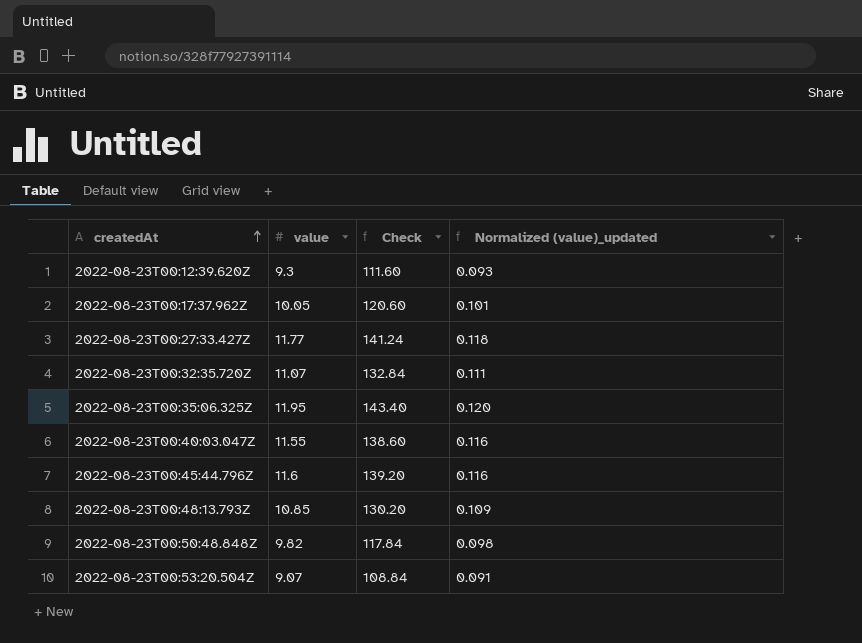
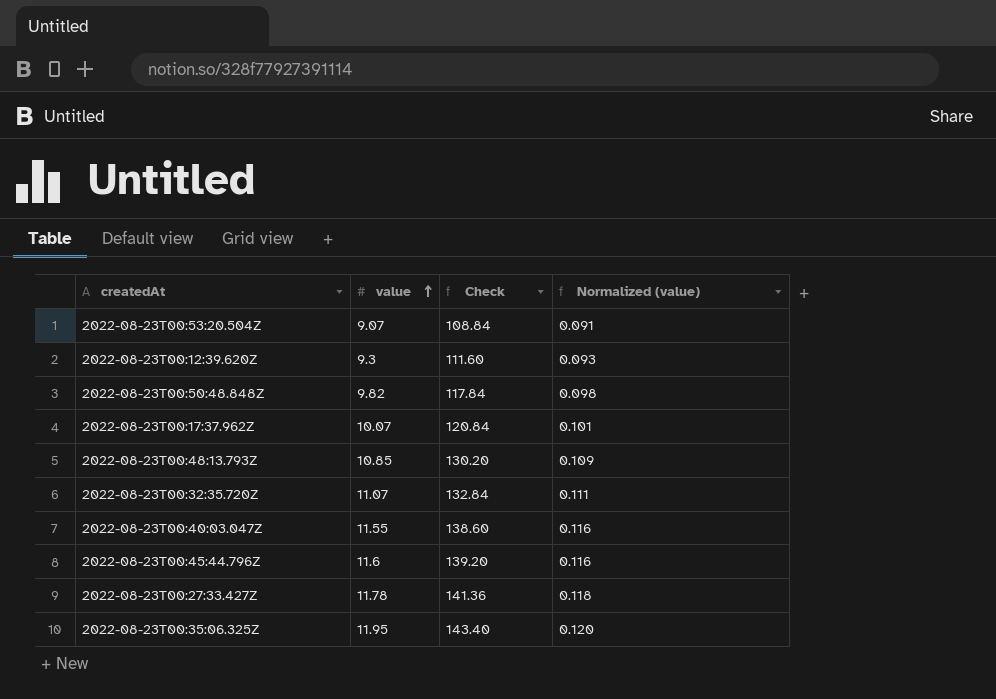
row order: createdAt ascending -> value ascending
column name: Normalized (value)_updated -> Normalized (value)
2022-08-23T00:17:37.962Z | value: 10.05 -> 10.07
2022-08-23T00:17:37.962Z | Check: 120.60 -> 120.84
2022-08-23T00:27:33.427Z | value: 11.77 -> 11.78
2022-08-23T00:27:33.427Z | Check: 141.24 -> 141.36

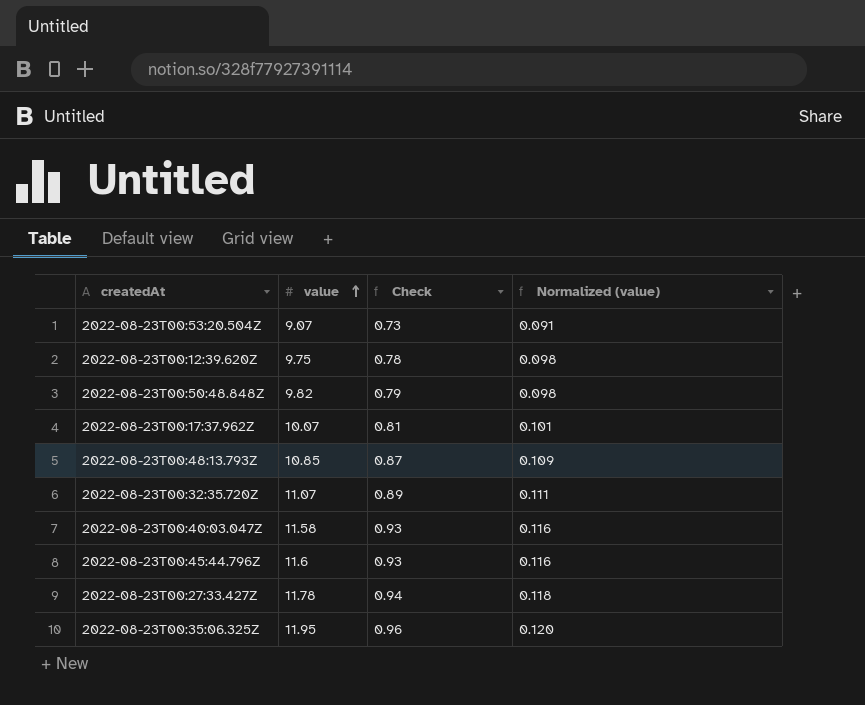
column Check | formula: [value] * 12 -> [value] * 0.08
2022-08-23T00:12:39.620Z | value: 9.3 -> 9.75
2022-08-23T00:12:39.620Z | Normalized (value): 0.093 -> 0.098
2022-08-23T00:40:03.047Z | value: 11.55 -> 11.58

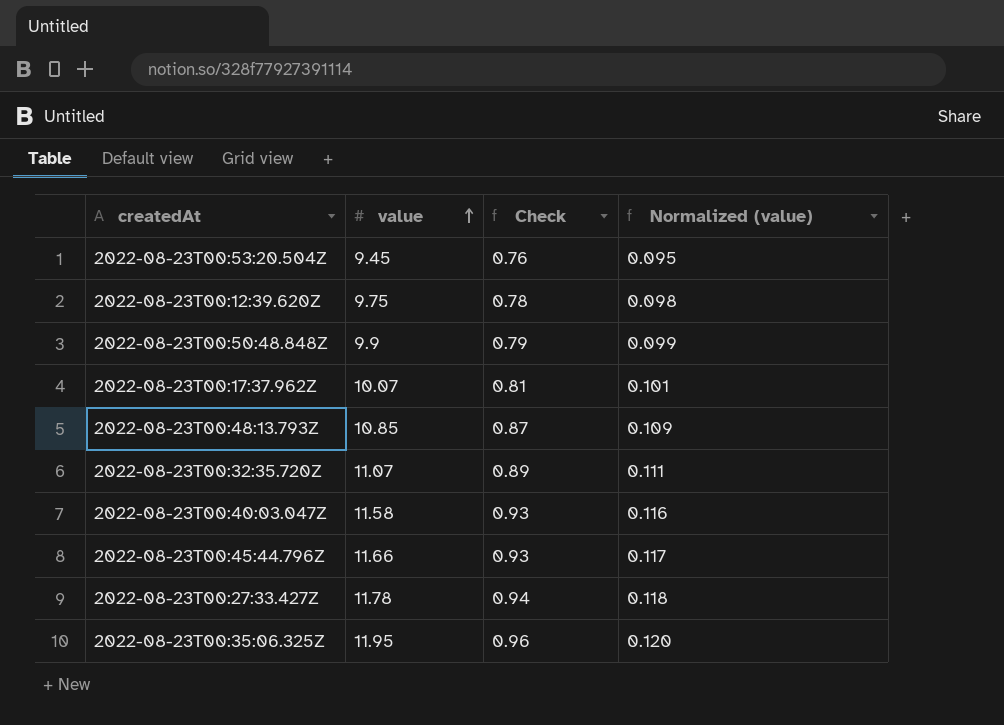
2022-08-23T00:53:20.504Z | value: 9.07 -> 9.45
2022-08-23T00:53:20.504Z | Check: 0.73 -> 0.76
2022-08-23T00:53:20.504Z | Normalized (value): 0.091 -> 0.095
2022-08-23T00:50:48.848Z | value: 9.82 -> 9.9
2022-08-23T00:50:48.848Z | Normalized (value): 0.098 -> 0.099
2022-08-23T00:45:44.796Z | value: 11.6 -> 11.66
2022-08-23T00:45:44.796Z | Normalized (value): 0.116 -> 0.117

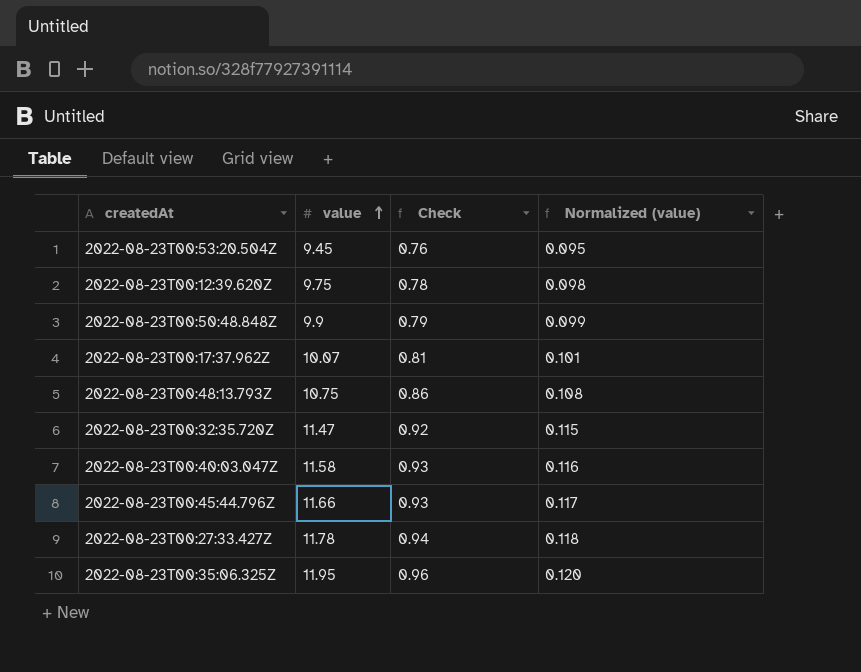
2022-08-23T00:48:13.793Z | value: 10.85 -> 10.75
2022-08-23T00:48:13.793Z | Check: 0.87 -> 0.86
2022-08-23T00:48:13.793Z | Normalized (value): 0.109 -> 0.108
2022-08-23T00:32:35.720Z | value: 11.07 -> 11.47
2022-08-23T00:32:35.720Z | Check: 0.89 -> 0.92
2022-08-23T00:32:35.720Z | Normalized (value): 0.111 -> 0.115

